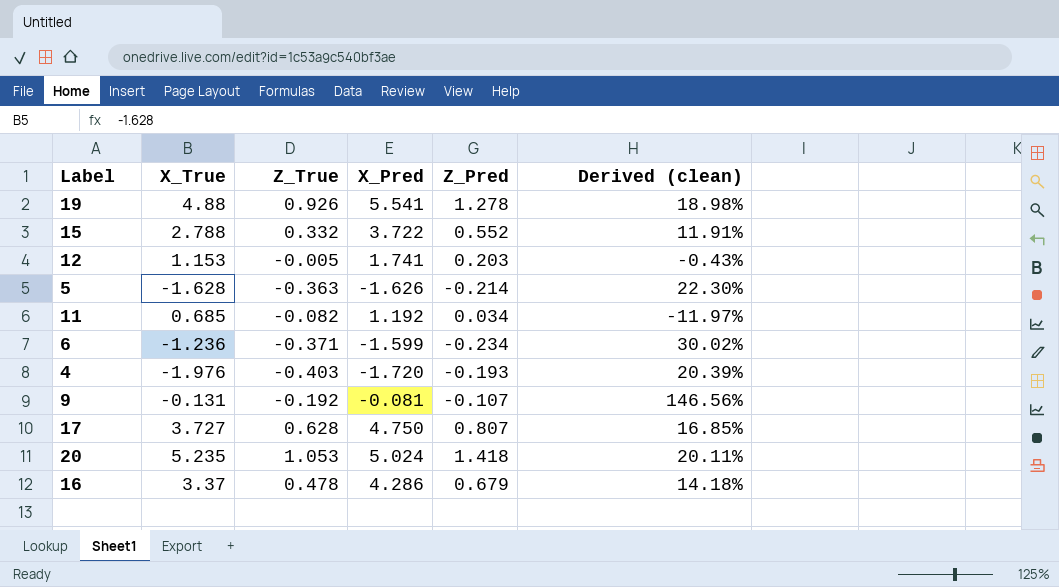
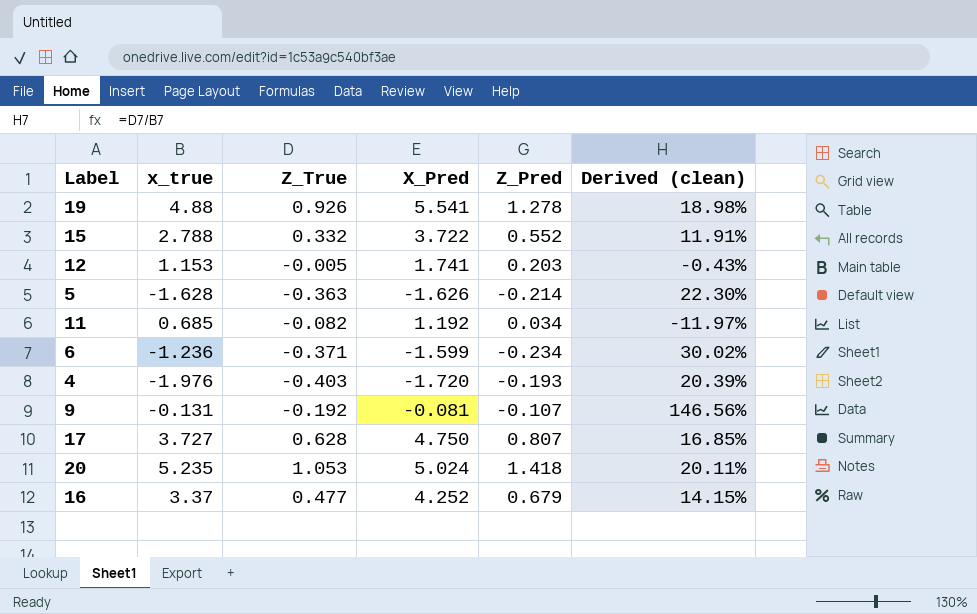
column name: X_True -> x_true
16 | Z_True: 0.478 -> 0.477
16 | X_Pred: 4.286 -> 4.252
16 | Derived (clean): 14.18% -> 14.15%

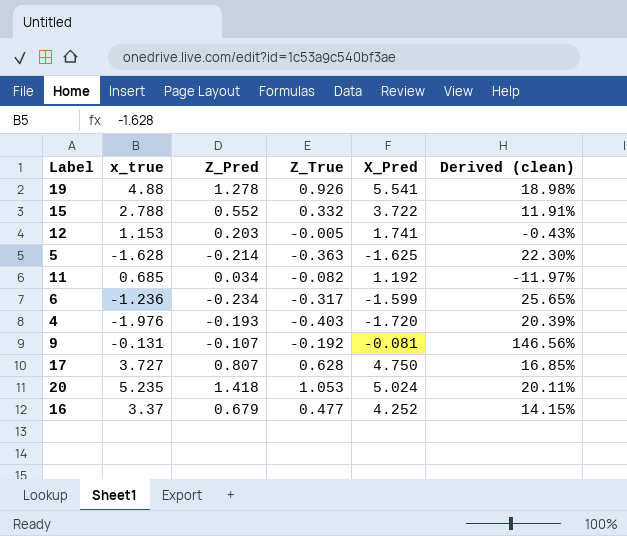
column Z_Pred | position: 5 -> 3
5 | X_Pred: -1.626 -> -1.625
6 | Z_True: -0.371 -> -0.317
6 | Derived (clean): 30.02% -> 25.65%

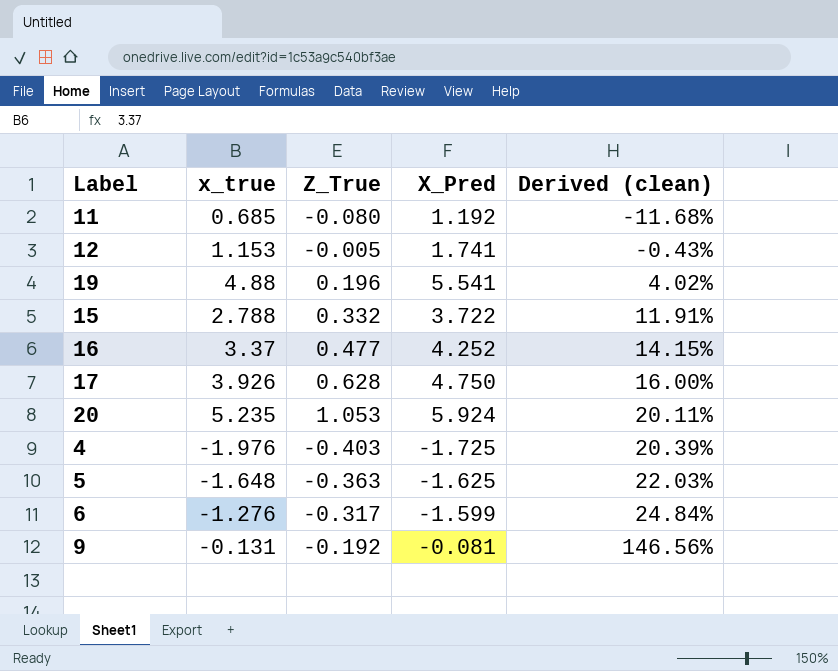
row order: none -> Derived (clean) ascending
column Z_Pred | position: 3 -> none
11 | Z_True: -0.082 -> -0.080
11 | Derived (clean): -11.97% -> -11.68%
19 | Z_True: 0.926 -> 0.196
19 | Derived (clean): 18.98% -> 4.02%
17 | x_true: 3.727 -> 3.926
17 | Derived (clean): 16.85% -> 16.00%
20 | X_Pred: 5.024 -> 5.924
4 | X_Pred: -1.720 -> -1.725
5 | x_true: -1.628 -> -1.648
5 | Derived (clean): 22.30% -> 22.03%
6 | x_true: -1.236 -> -1.276
6 | Derived (clean): 25.65% -> 24.84%

